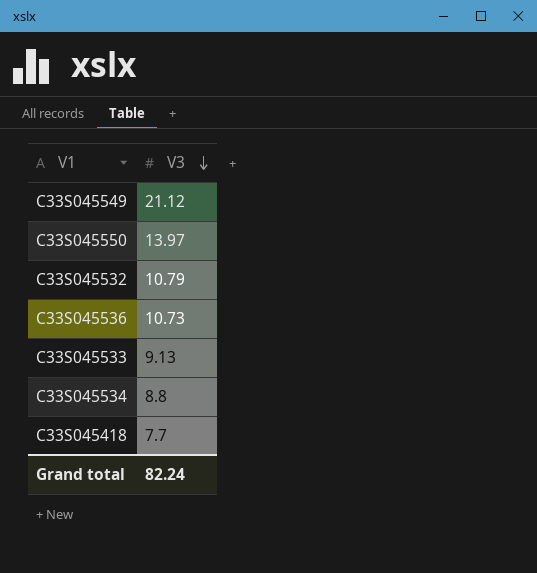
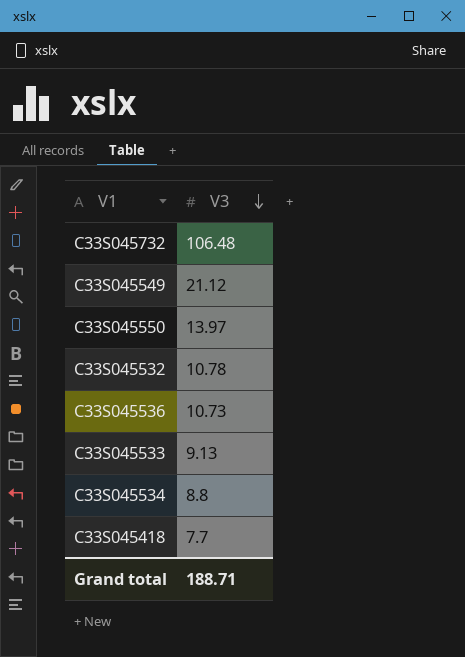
row C33S045732: none -> 106.48
C33S045532 | V3: 10.79 -> 10.78
Grand total | V3: 82.24 -> 188.71

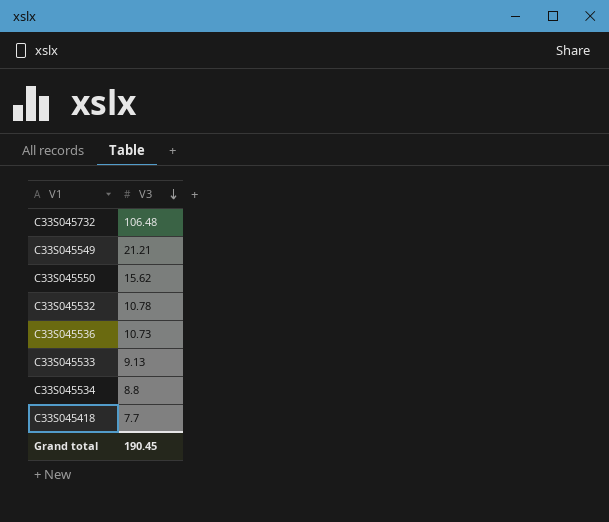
C33S045549 | V3: 21.12 -> 21.21
C33S045550 | V3: 13.97 -> 15.62
Grand total | V3: 188.71 -> 190.45

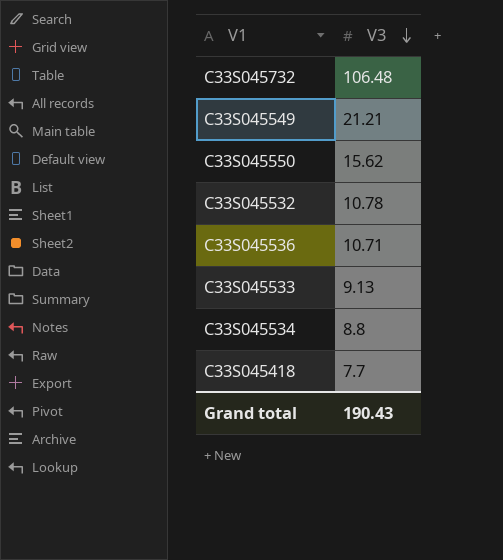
C33S045536 | V3: 10.73 -> 10.71
Grand total | V3: 190.45 -> 190.43

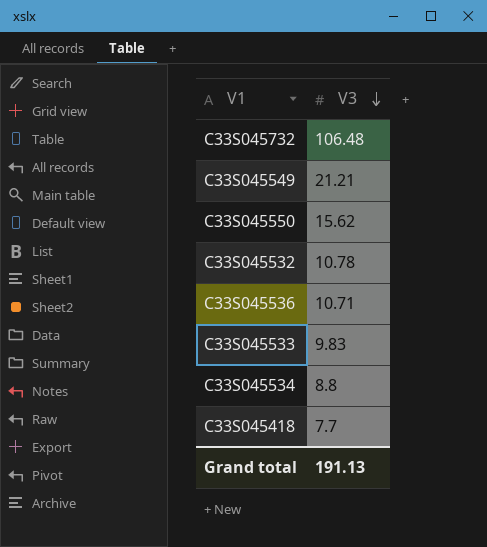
C33S045533 | V3: 9.13 -> 9.83
Grand total | V3: 190.43 -> 191.13

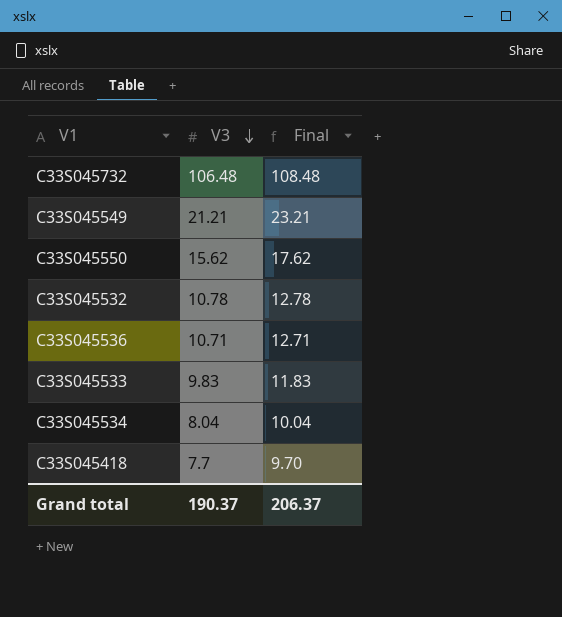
column Final | formula: none -> [V3] + 2
C33S045534 | V3: 8.8 -> 8.04
Grand total | V3: 191.13 -> 190.37

